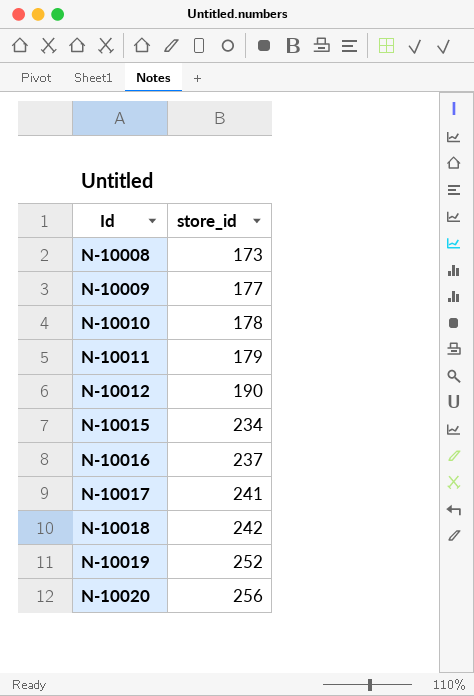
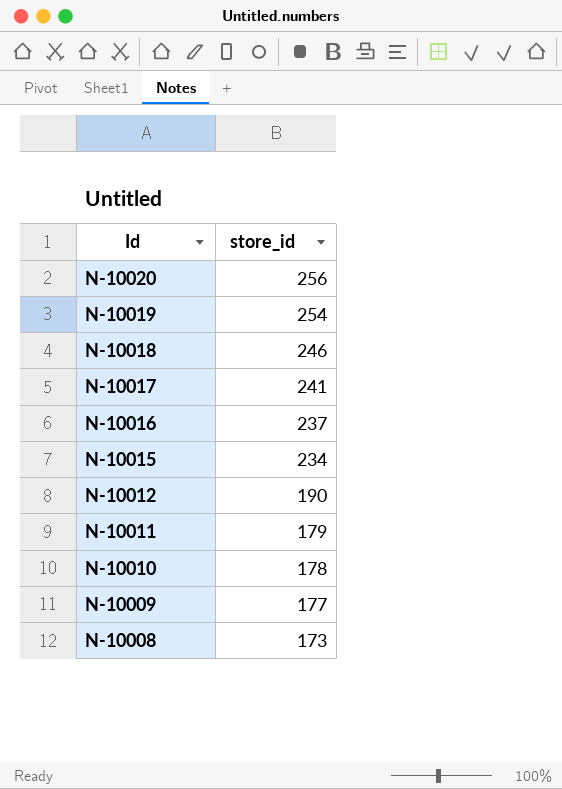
row order: Id ascending -> Id descending
N-10019 | store_id: 252 -> 254
N-10018 | store_id: 242 -> 246

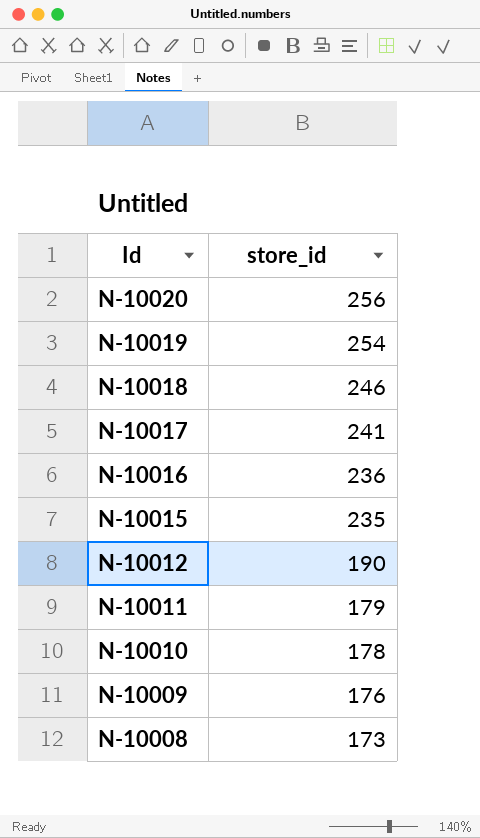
N-10016 | store_id: 237 -> 236
N-10015 | store_id: 234 -> 235
N-10009 | store_id: 177 -> 176

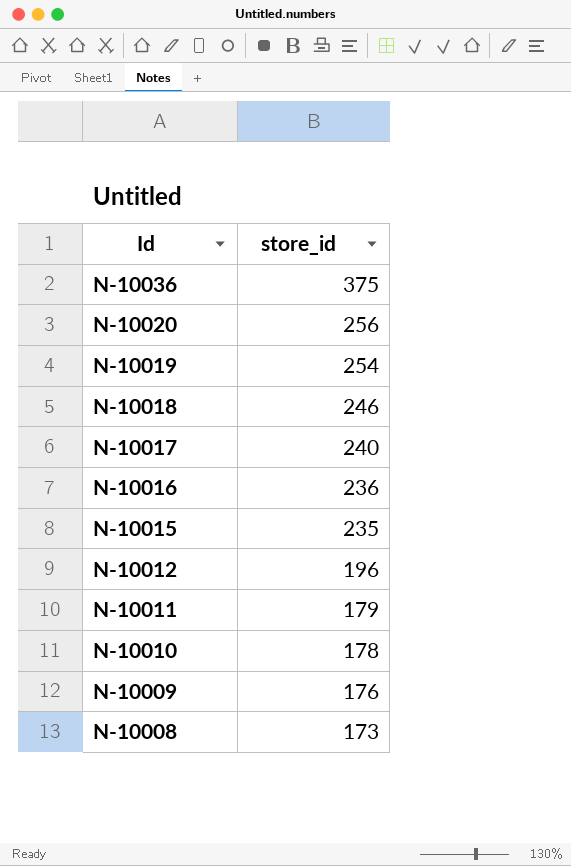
row N-10036: none -> 375
N-10017 | store_id: 241 -> 240
N-10012 | store_id: 190 -> 196

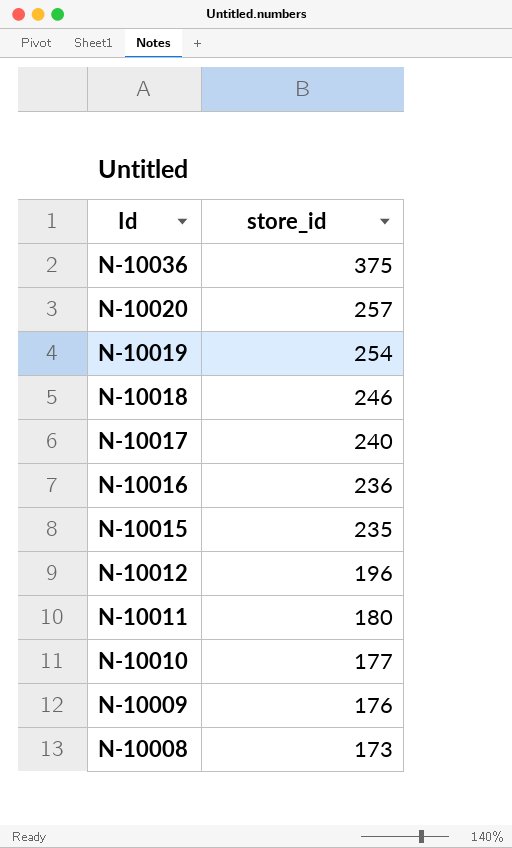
N-10020 | store_id: 256 -> 257
N-10011 | store_id: 179 -> 180
N-10010 | store_id: 178 -> 177

